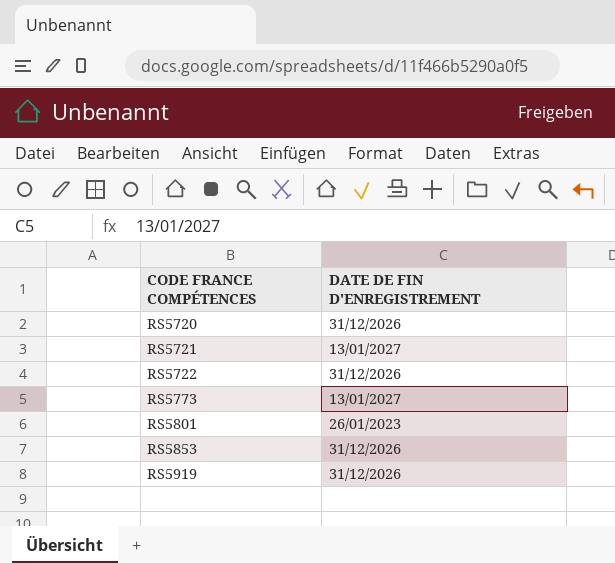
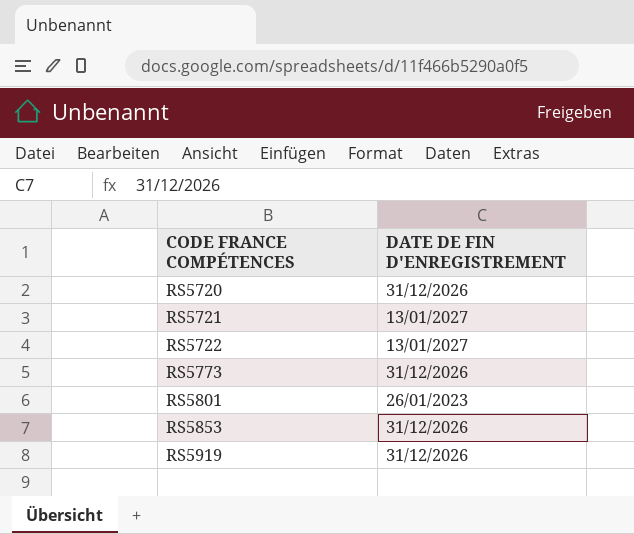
RS5722 | DATE DE FIN D'ENREGISTREMENT: 31/12/2026 -> 13/01/2027
RS5773 | DATE DE FIN D'ENREGISTREMENT: 13/01/2027 -> 31/12/2026

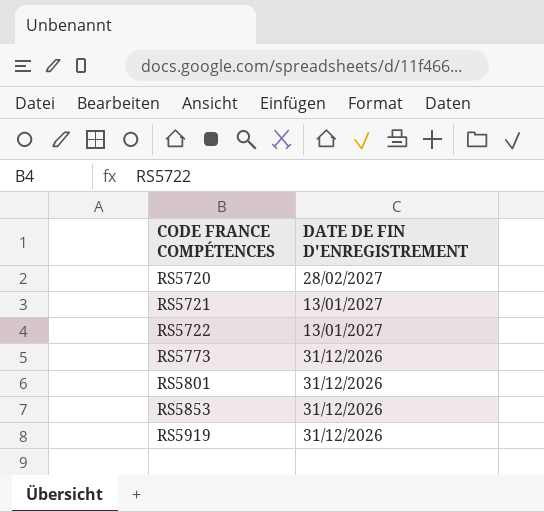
RS5720 | DATE DE FIN D'ENREGISTREMENT: 31/12/2026 -> 28/02/2027
RS5801 | DATE DE FIN D'ENREGISTREMENT: 26/01/2023 -> 31/12/2026

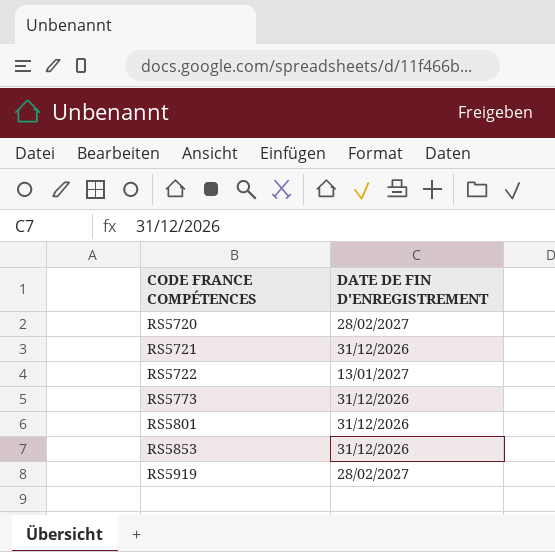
RS5721 | DATE DE FIN D'ENREGISTREMENT: 13/01/2027 -> 31/12/2026
RS5919 | DATE DE FIN D'ENREGISTREMENT: 31/12/2026 -> 28/02/2027

